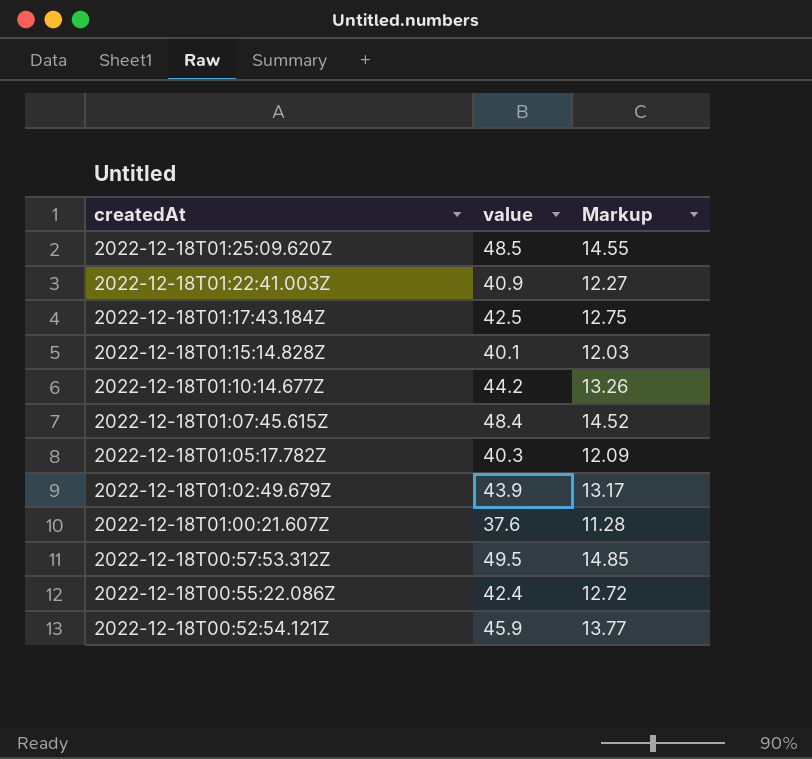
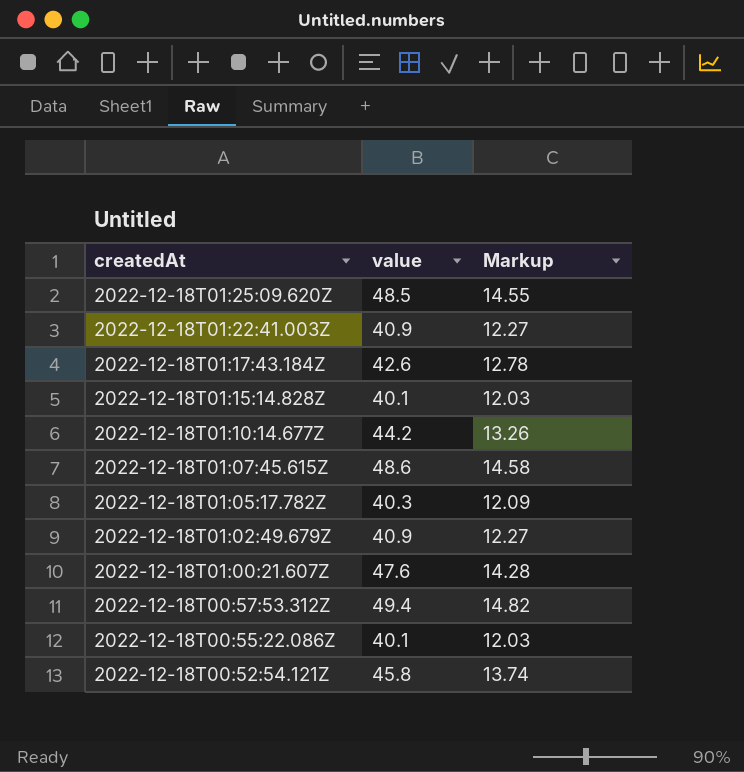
2022-12-18T01:17:43.184Z | value: 42.5 -> 42.6
2022-12-18T01:17:43.184Z | Markup: 12.75 -> 12.78
2022-12-18T01:07:45.615Z | value: 48.4 -> 48.6
2022-12-18T01:07:45.615Z | Markup: 14.52 -> 14.58
2022-12-18T01:02:49.679Z | value: 43.9 -> 40.9
2022-12-18T01:02:49.679Z | Markup: 13.17 -> 12.27
2022-12-18T01:00:21.607Z | value: 37.6 -> 47.6
2022-12-18T01:00:21.607Z | Markup: 11.28 -> 14.28
2022-12-18T00:57:53.312Z | value: 49.5 -> 49.4
2022-12-18T00:57:53.312Z | Markup: 14.85 -> 14.82
2022-12-18T00:55:22.086Z | value: 42.4 -> 40.1
2022-12-18T00:55:22.086Z | Markup: 12.72 -> 12.03
2022-12-18T00:52:54.121Z | value: 45.9 -> 45.8
2022-12-18T00:52:54.121Z | Markup: 13.77 -> 13.74

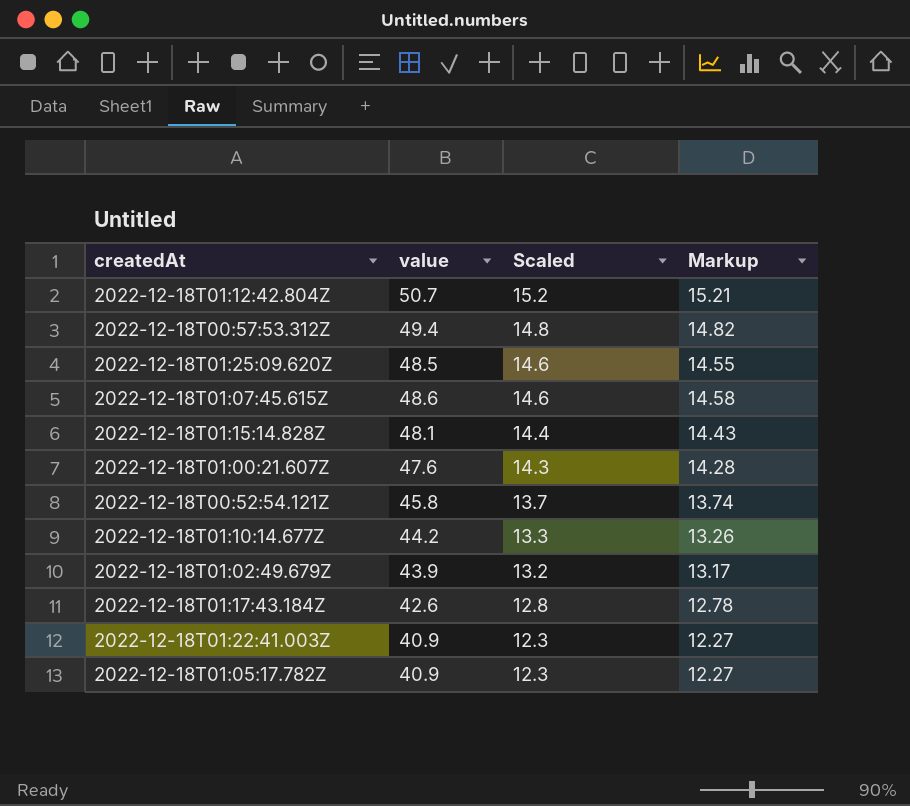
row order: createdAt descending -> Scaled descending
column Scaled | formula: none -> [value] * 0.3
row 2022-12-18T00:55:22.086Z: 40.1 | 12.03 -> none
row 2022-12-18T01:12:42.804Z: none -> 50.7 | 15.2 | 15.21
2022-12-18T01:15:14.828Z | value: 40.1 -> 48.1
2022-12-18T01:15:14.828Z | Markup: 12.03 -> 14.43
2022-12-18T01:02:49.679Z | value: 40.9 -> 43.9
2022-12-18T01:02:49.679Z | Markup: 12.27 -> 13.17
2022-12-18T01:05:17.782Z | value: 40.3 -> 40.9
2022-12-18T01:05:17.782Z | Markup: 12.09 -> 12.27

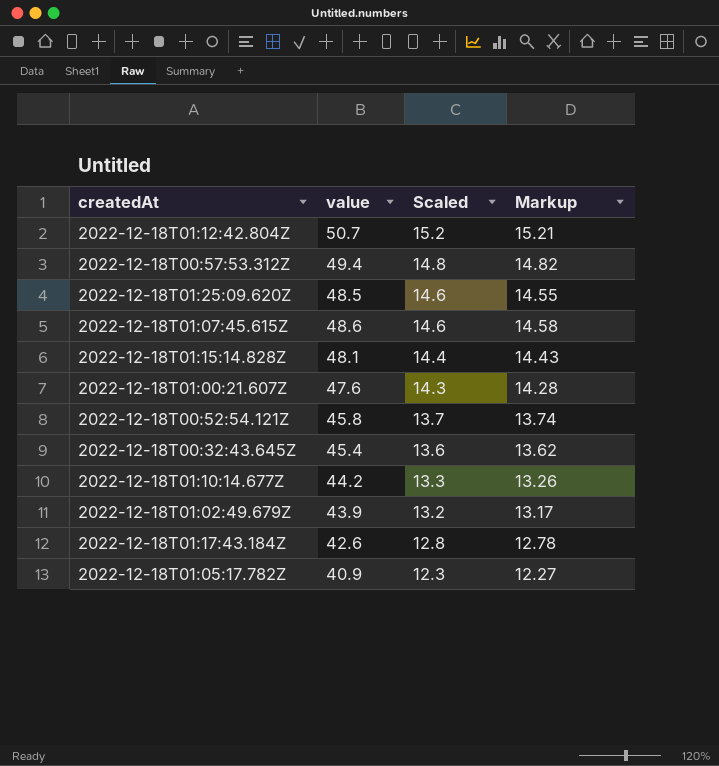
row 2022-12-18T01:22:41.003Z: 40.9 | 12.3 | 12.27 -> none
row 2022-12-18T00:32:43.645Z: none -> 45.4 | 13.6 | 13.62

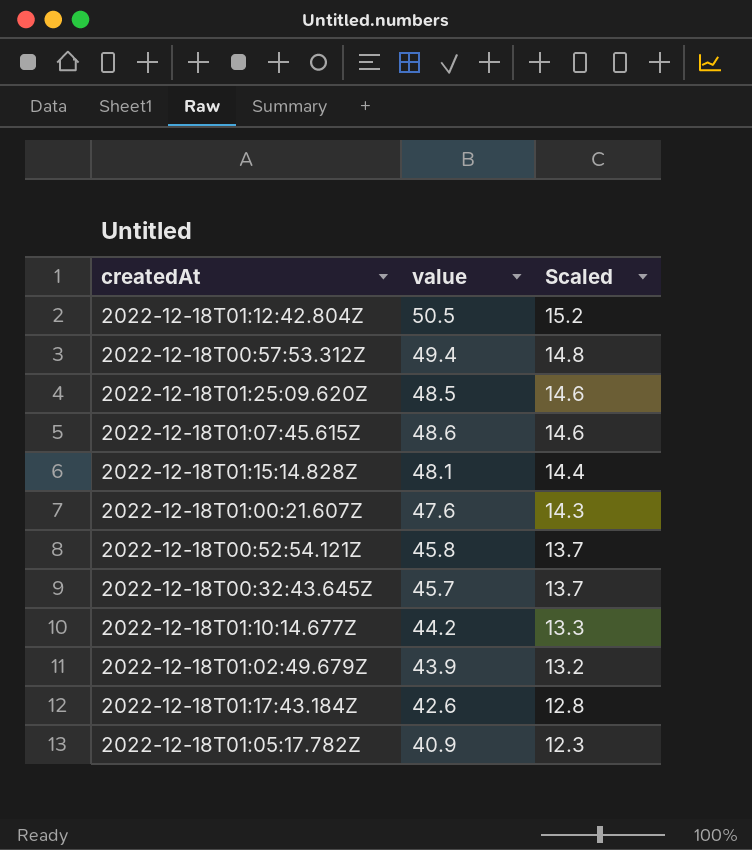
column Markup | formula: [value] * 0.3 -> none
2022-12-18T01:12:42.804Z | value: 50.7 -> 50.5
2022-12-18T00:32:43.645Z | value: 45.4 -> 45.7
2022-12-18T00:32:43.645Z | Scaled: 13.6 -> 13.7

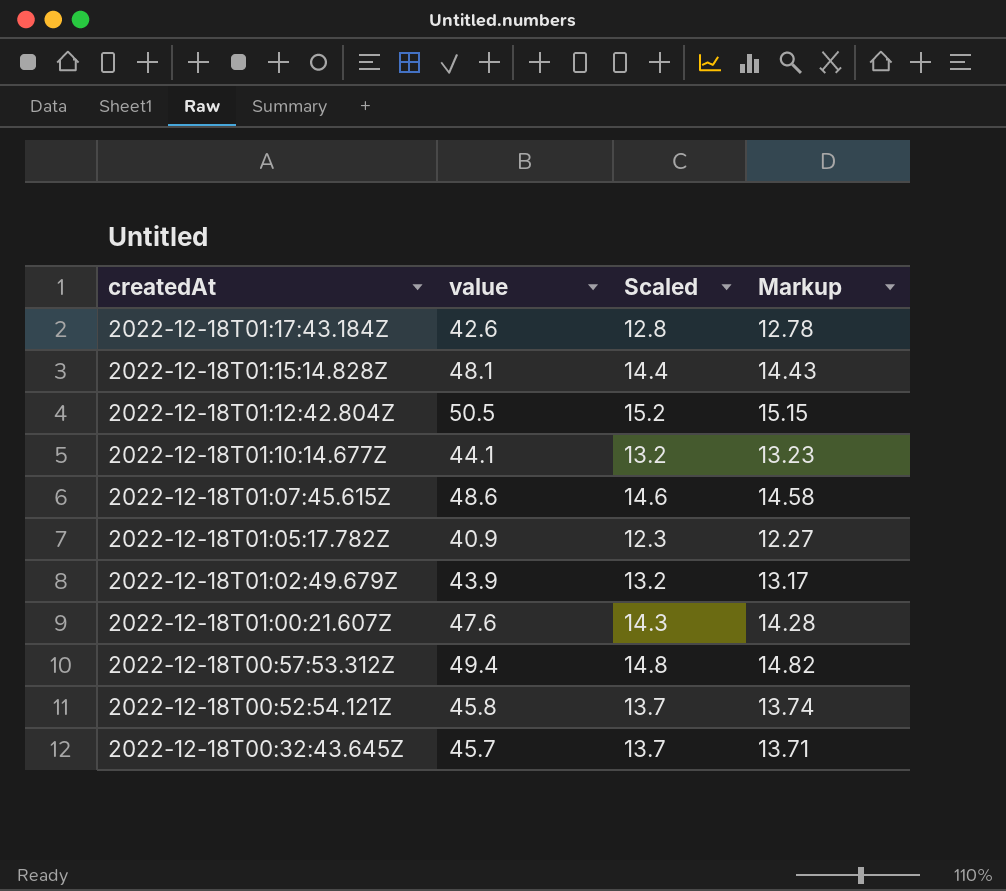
row order: Scaled descending -> createdAt descending
column Markup | formula: none -> [value] * 0.3
row 2022-12-18T01:25:09.620Z: 48.5 | 14.6 -> none
2022-12-18T01:10:14.677Z | value: 44.2 -> 44.1
2022-12-18T01:10:14.677Z | Scaled: 13.3 -> 13.2

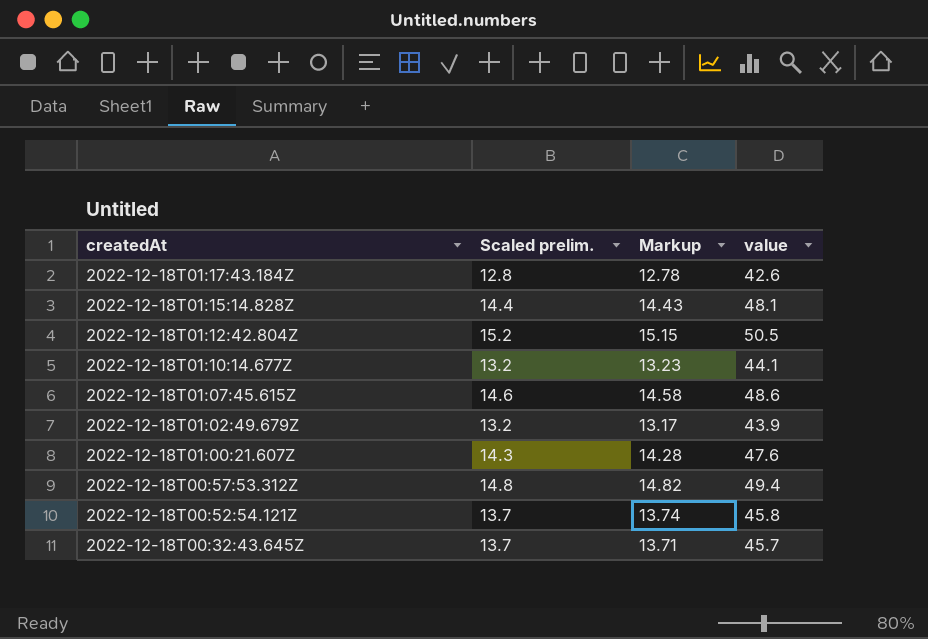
column name: Scaled -> Scaled prelim.
column value | position: 2 -> 4
row 2022-12-18T01:05:17.782Z: 40.9 | 12.3 | 12.27 -> none

